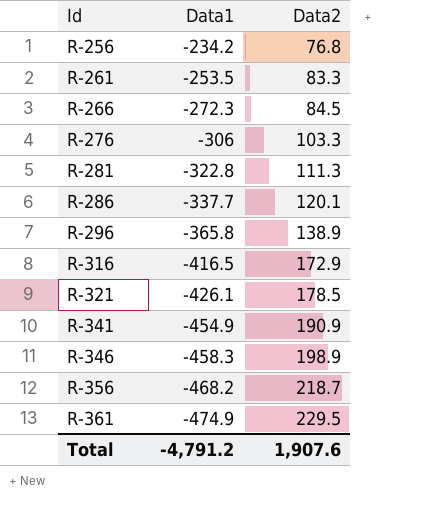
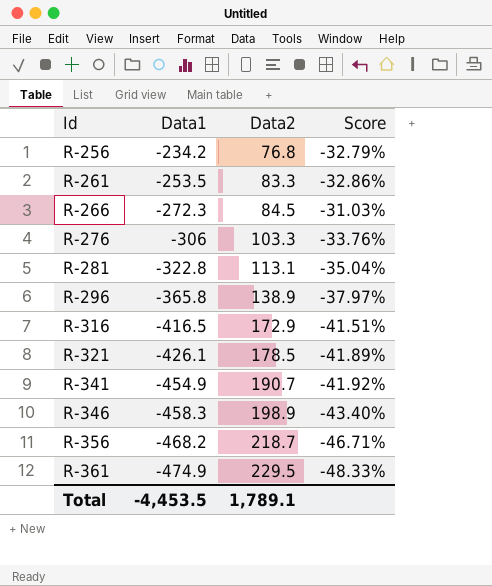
column Score | formula: none -> [Data2] / [Data1]
row R-286: -337.7 | 120.1 -> none
R-281 | Data2: 111.3 -> 113.1
R-341 | Data2: 190.9 -> 190.7
Total | Data1: -4,791.2 -> -4,453.5
Total | Data2: 1,907.6 -> 1,789.1

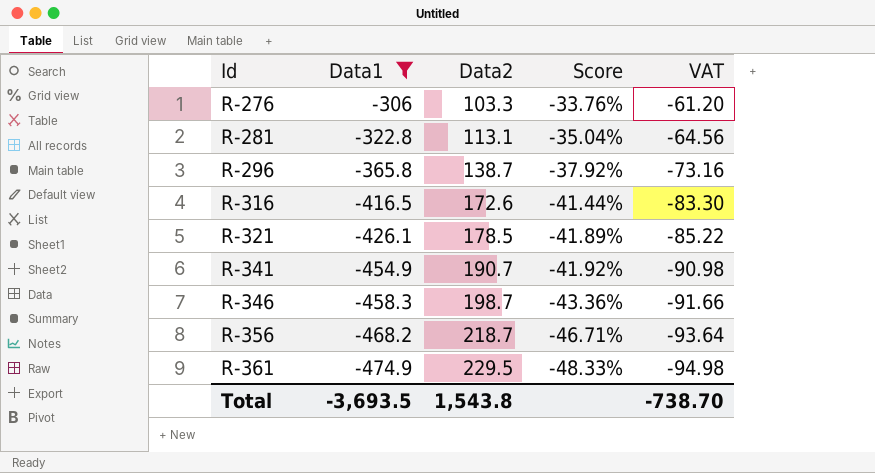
filter: none -> Data1 <= -306
column VAT | formula: none -> [Data1] * 0.2
R-296 | Data2: 138.9 -> 138.7
R-296 | Score: -37.97% -> -37.92%
R-316 | Data2: 172.9 -> 172.6
R-316 | Score: -41.51% -> -41.44%
R-346 | Data2: 198.9 -> 198.7
R-346 | Score: -43.40% -> -43.36%
Total | Data1: -4,453.5 -> -3,693.5
Total | Data2: 1,789.1 -> 1,543.8

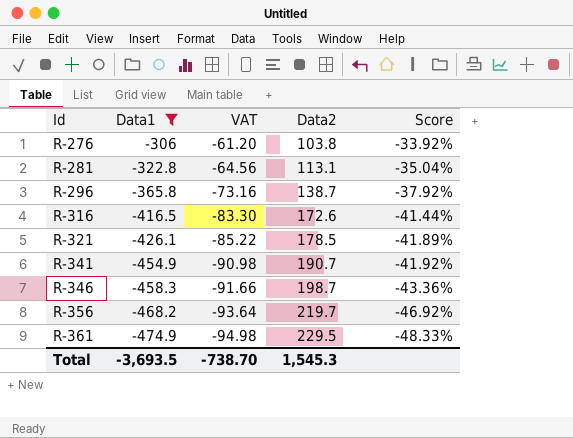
column VAT | position: 5 -> 3
R-276 | Data2: 103.3 -> 103.8
R-276 | Score: -33.76% -> -33.92%
R-356 | Data2: 218.7 -> 219.7
R-356 | Score: -46.71% -> -46.92%
Total | Data2: 1,543.8 -> 1,545.3

